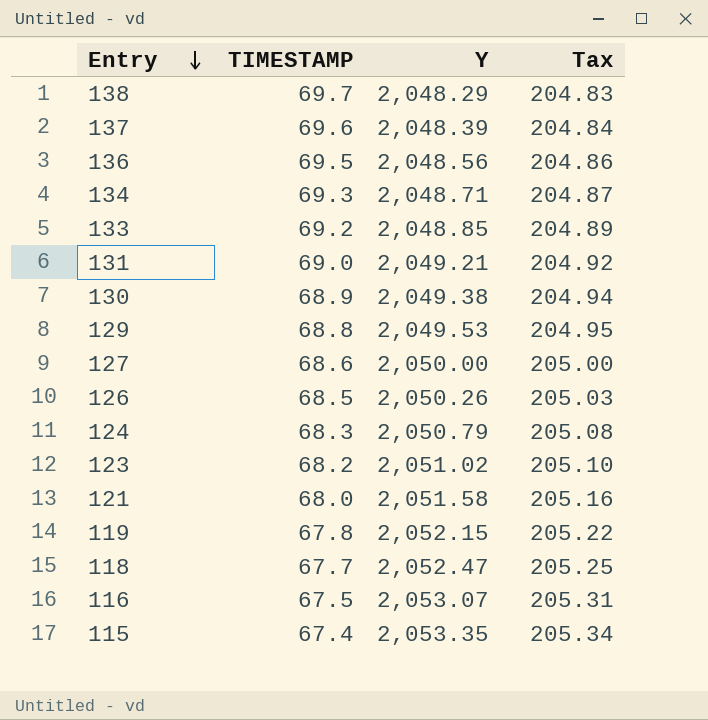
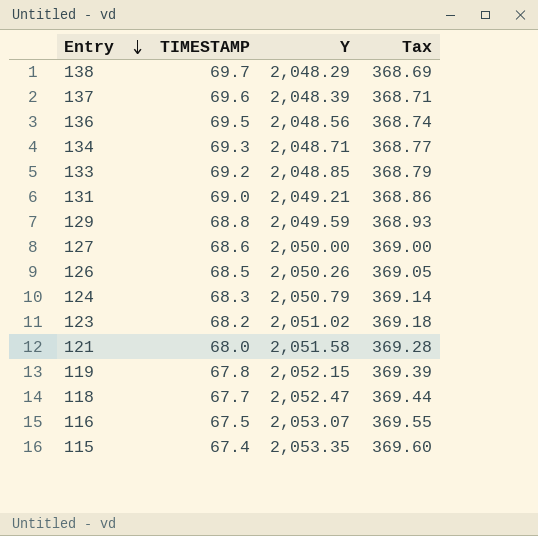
column Tax | formula: [Y] * 0.1 -> [Y] * 0.18
row 130: 68.9 | 2,049.38 | 204.94 -> none
129 | Y: 2,049.53 -> 2,049.59

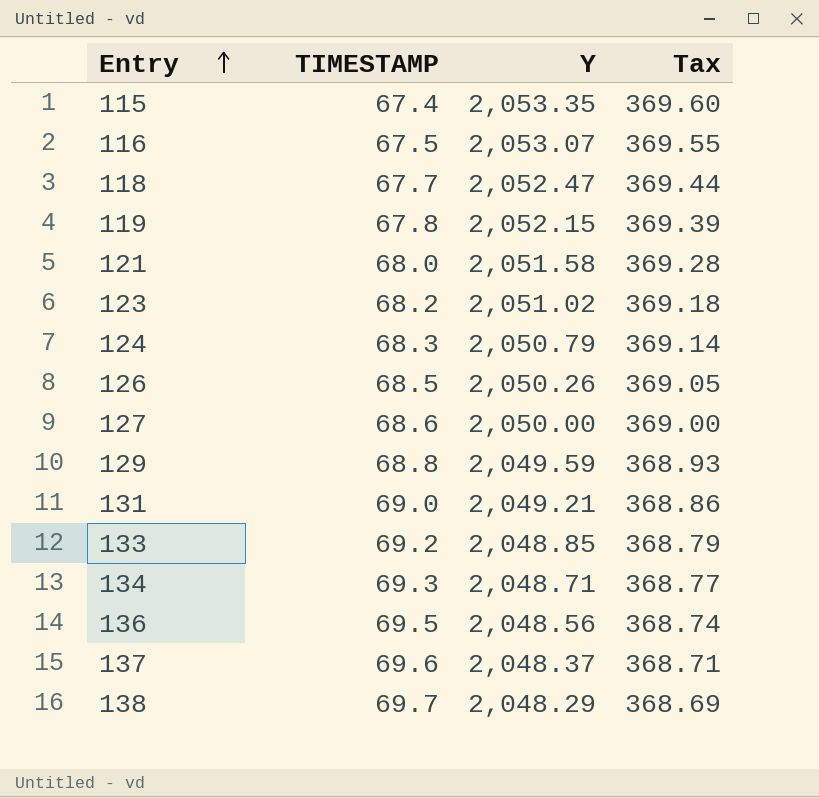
row order: Entry descending -> Entry ascending
137 | Y: 2,048.39 -> 2,048.37

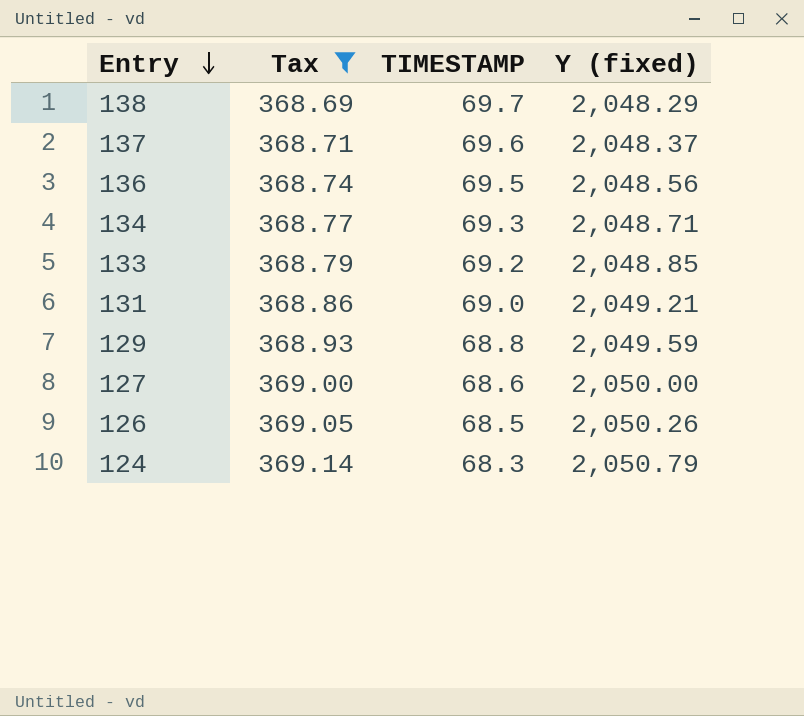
filter: none -> Tax <= 369.14
row order: Entry ascending -> Entry descending
column Tax | position: 4 -> 2
column name: Y -> Y (fixed)

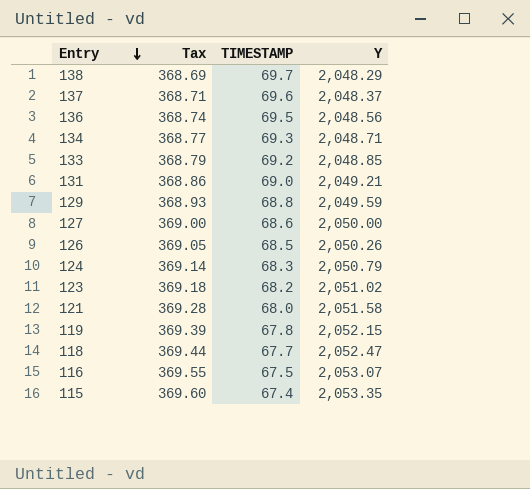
filter: Tax <= 369.14 -> none
column name: Y (fixed) -> Y

